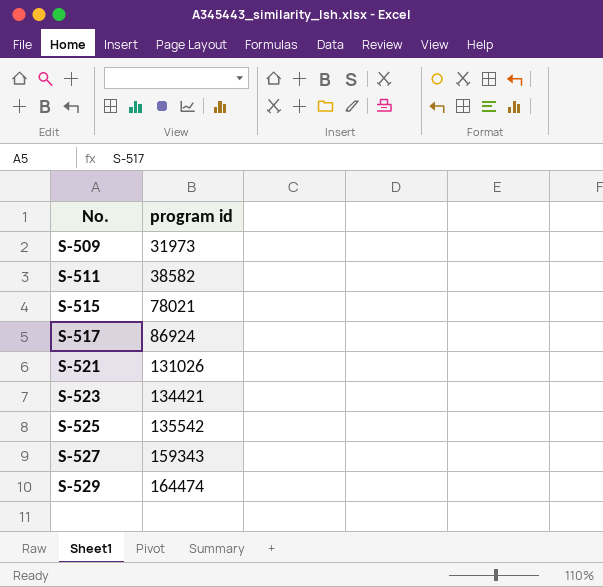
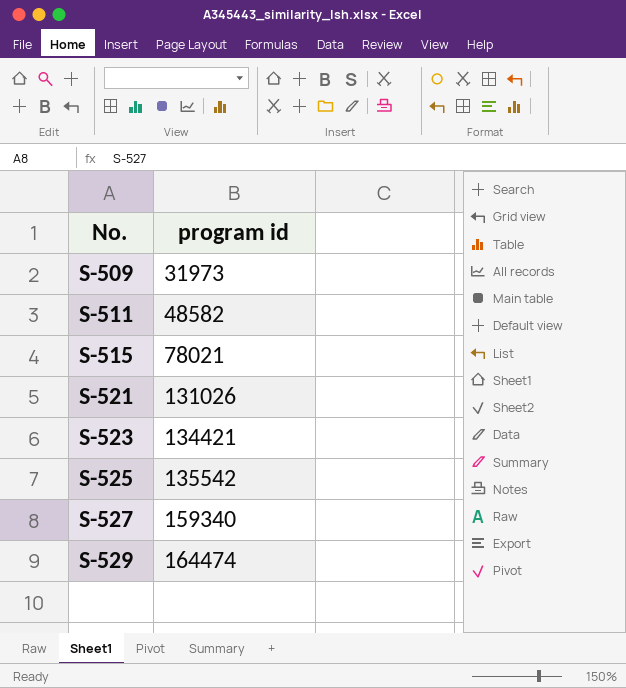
row S-517: 86924 -> none
S-511 | program id: 38582 -> 48582
S-527 | program id: 159343 -> 159340

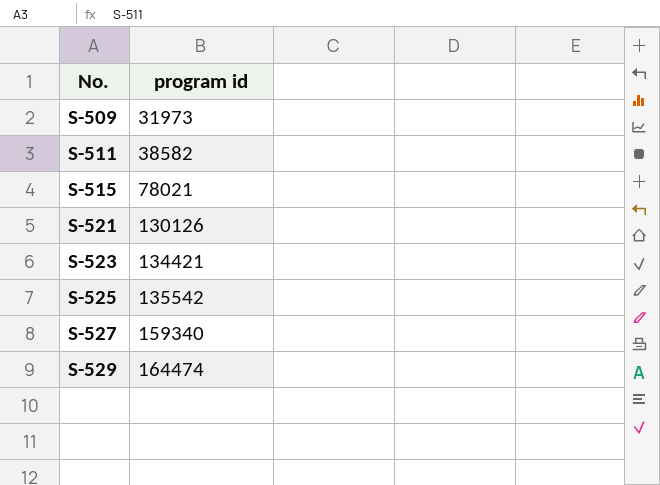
S-511 | program id: 48582 -> 38582
S-521 | program id: 131026 -> 130126

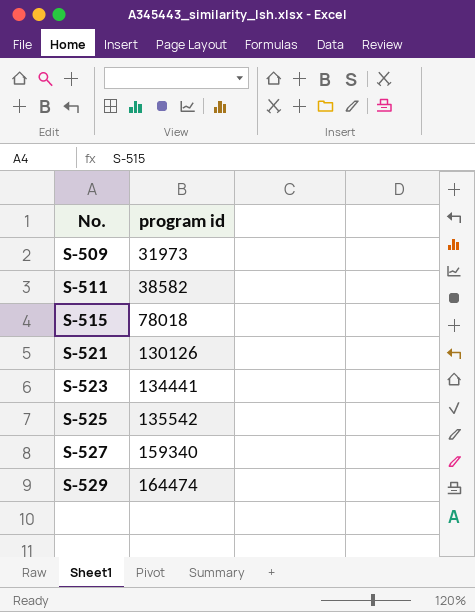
S-515 | program id: 78021 -> 78018
S-523 | program id: 134421 -> 134441

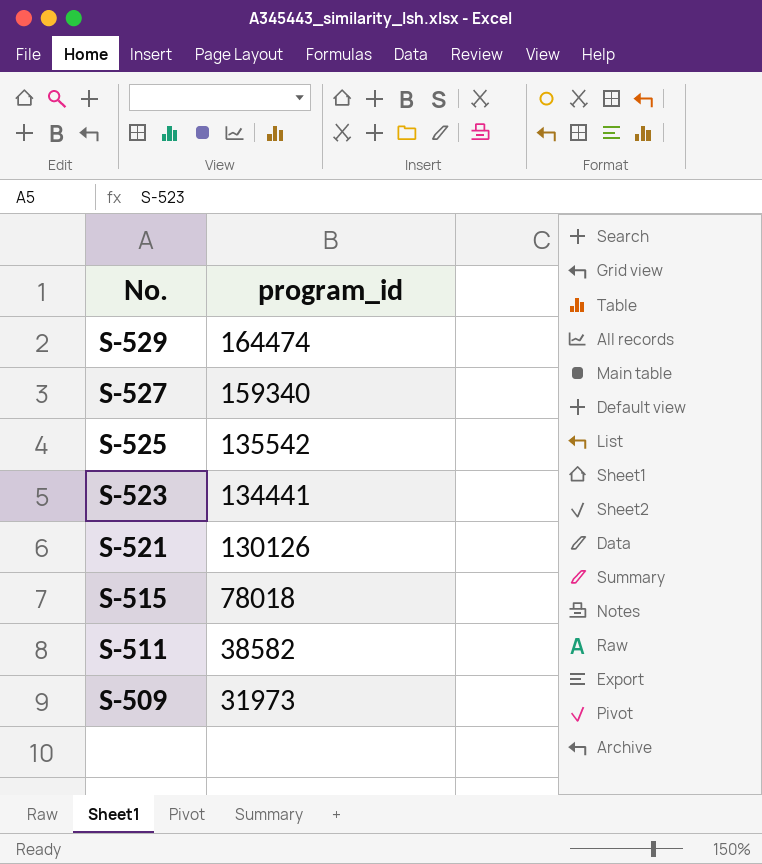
row order: No. ascending -> No. descending
column name: program id -> program_id

